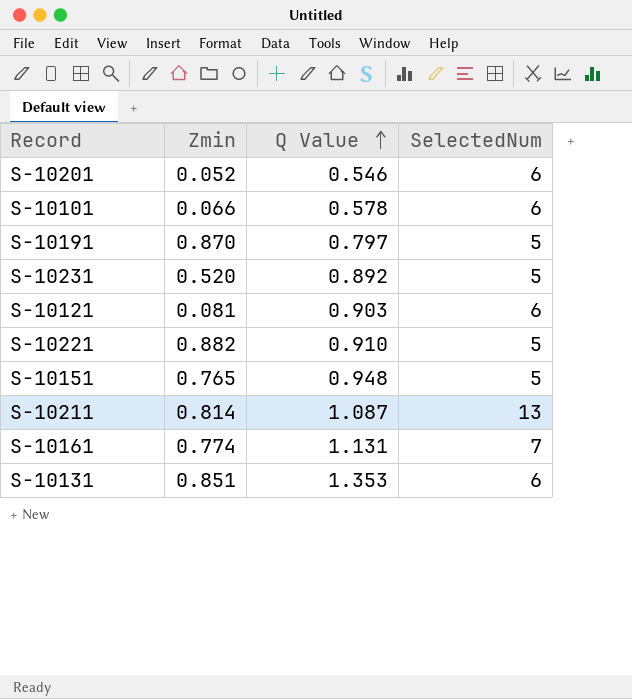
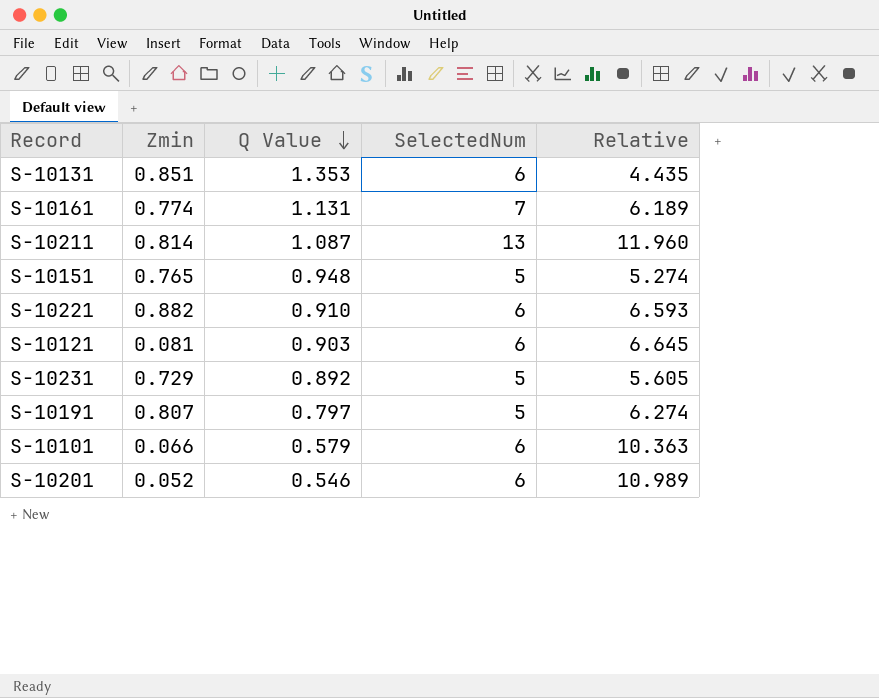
row order: Q Value ascending -> Q Value descending
column Relative | formula: none -> [SelectedNum] / [Q Value]
S-10221 | SelectedNum: 5 -> 6
S-10231 | Zmin: 0.520 -> 0.729
S-10191 | Zmin: 0.870 -> 0.807
S-10101 | Q Value: 0.578 -> 0.579

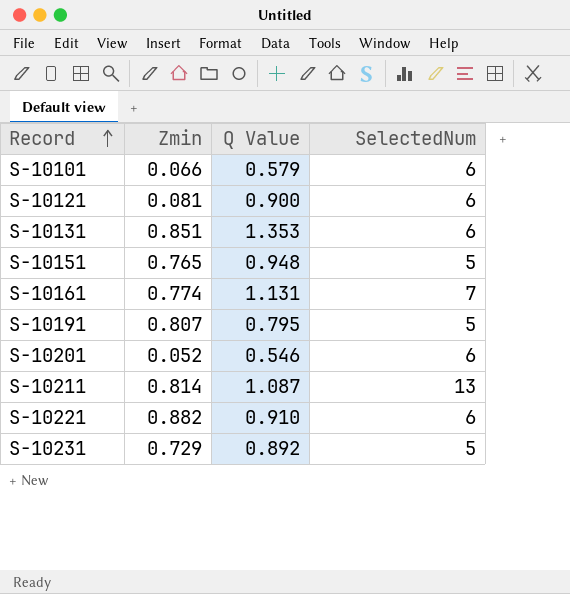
row order: Q Value descending -> Record ascending
column Relative | formula: [SelectedNum] / [Q Value] -> none
S-10121 | Q Value: 0.903 -> 0.900
S-10191 | Q Value: 0.797 -> 0.795

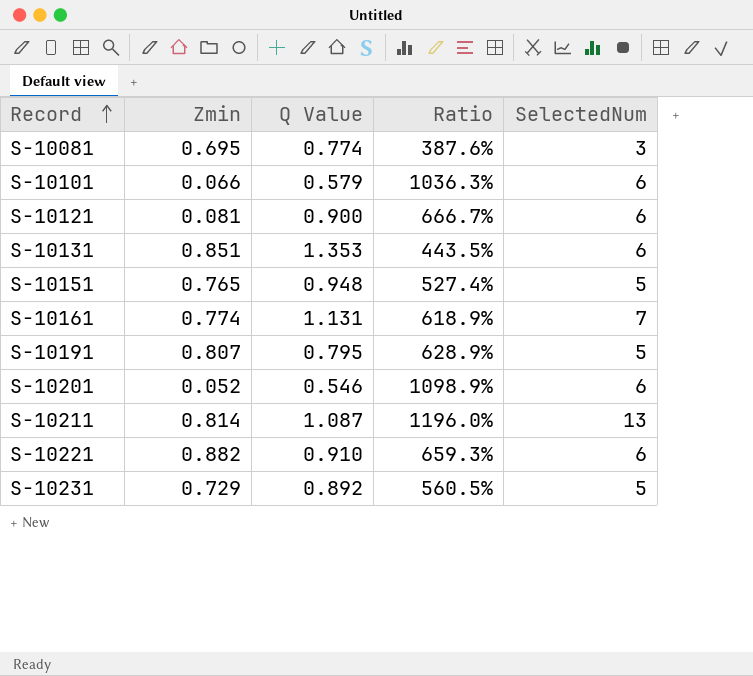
column Ratio | formula: none -> [SelectedNum] / [Q Value]
row S-10081: none -> 0.695 | 0.774 | 387.6% | 3

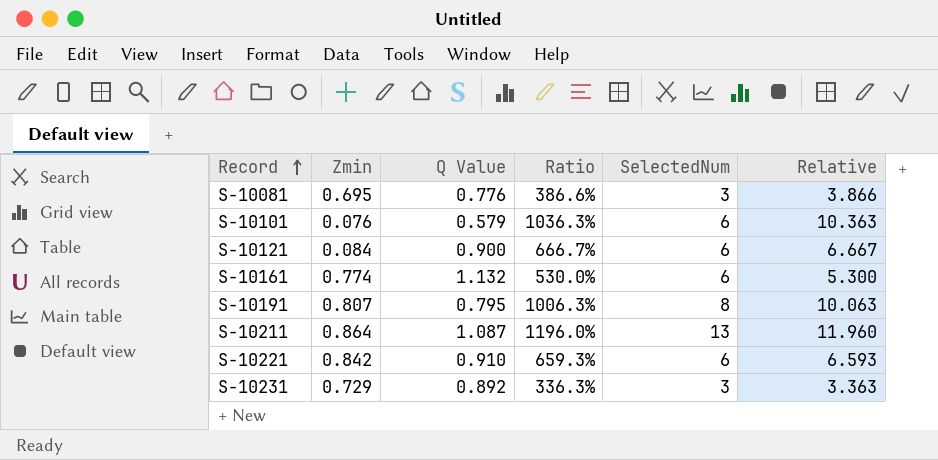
column Relative | formula: none -> [SelectedNum] / [Q Value]
row S-10131: 0.851 | 1.353 | 443.5% | 6 -> none
row S-10151: 0.765 | 0.948 | 527.4% | 5 -> none
row S-10201: 0.052 | 0.546 | 1098.9% | 6 -> none
S-10081 | Q Value: 0.774 -> 0.776
S-10081 | Ratio: 387.6% -> 386.6%
S-10101 | Zmin: 0.066 -> 0.076
S-10121 | Zmin: 0.081 -> 0.084
S-10161 | Q Value: 1.131 -> 1.132
S-10161 | Ratio: 618.9% -> 530.0%
S-10161 | SelectedNum: 7 -> 6
S-10191 | Ratio: 628.9% -> 1006.3%
S-10191 | SelectedNum: 5 -> 8
S-10211 | Zmin: 0.814 -> 0.864
S-10221 | Zmin: 0.882 -> 0.842
S-10231 | Ratio: 560.5% -> 336.3%
S-10231 | SelectedNum: 5 -> 3

